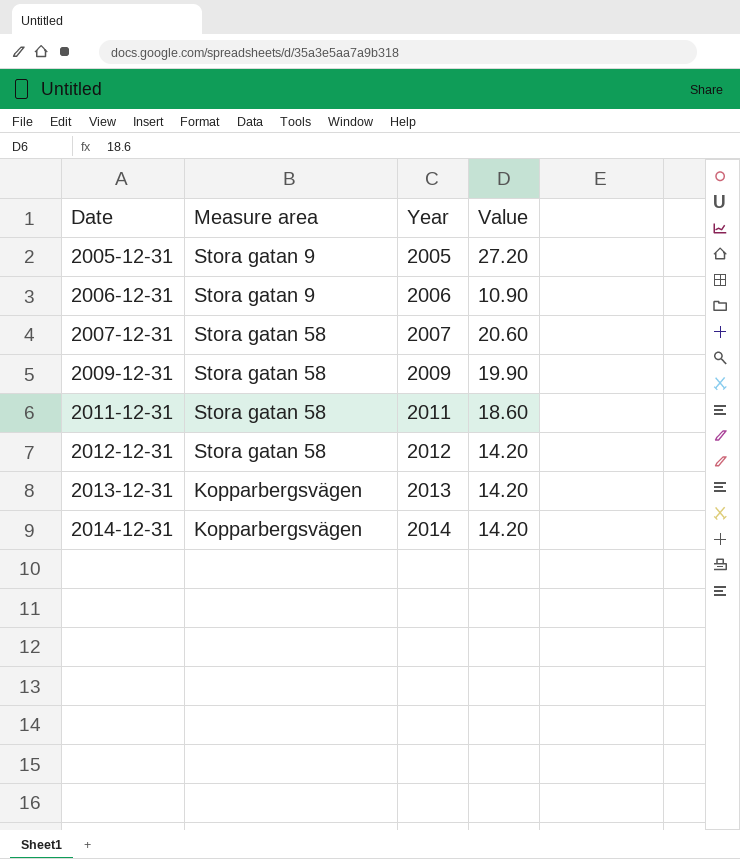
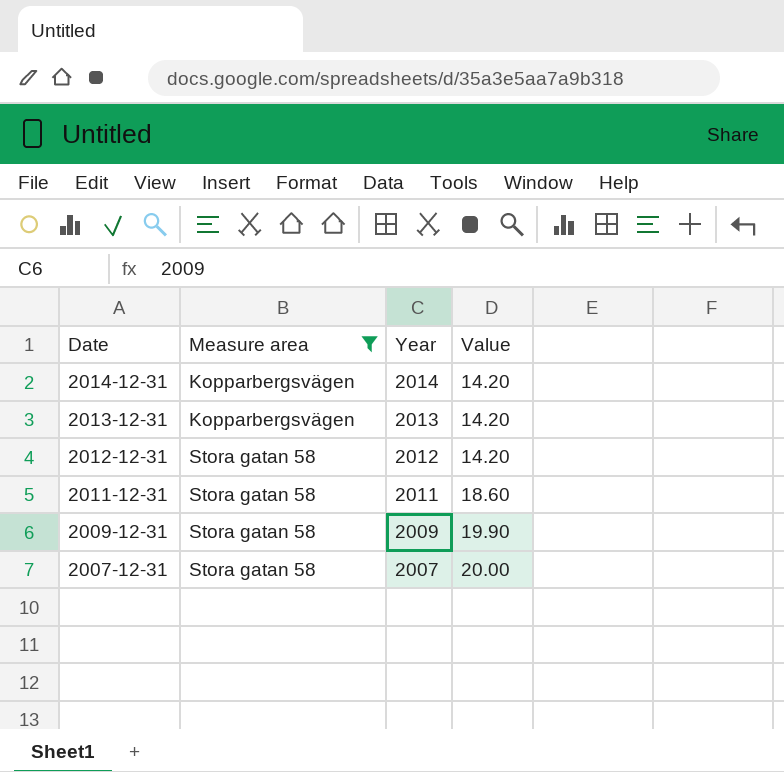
filter: none -> Measure area != Stora gatan 9
row order: Date ascending -> Date descending
2007-12-31 | Value: 20.60 -> 20.00

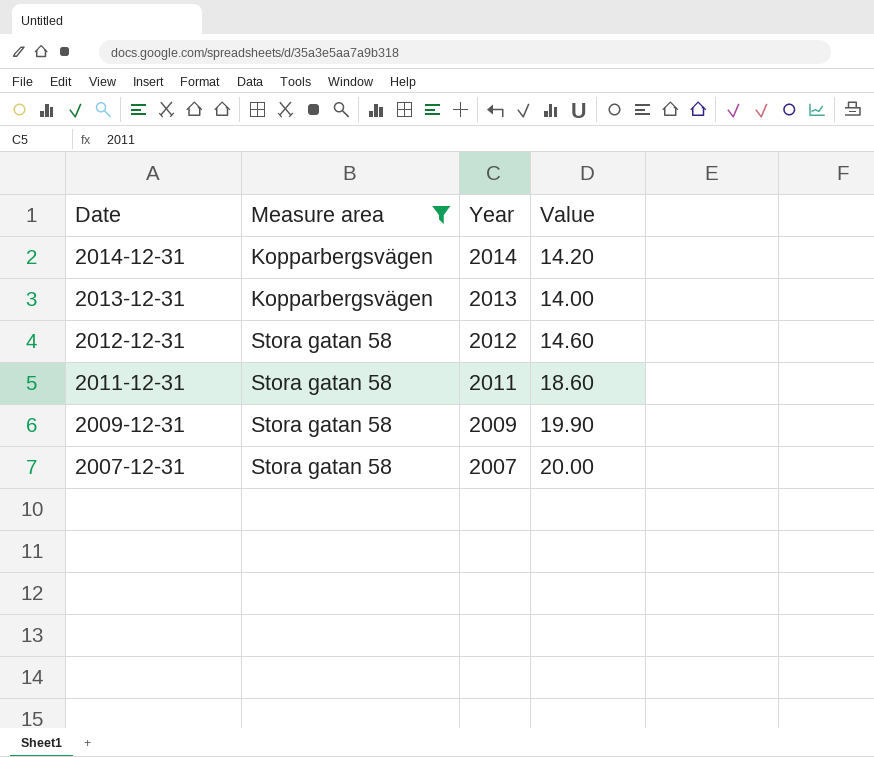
2013-12-31 | Value: 14.20 -> 14.00
2012-12-31 | Value: 14.20 -> 14.60

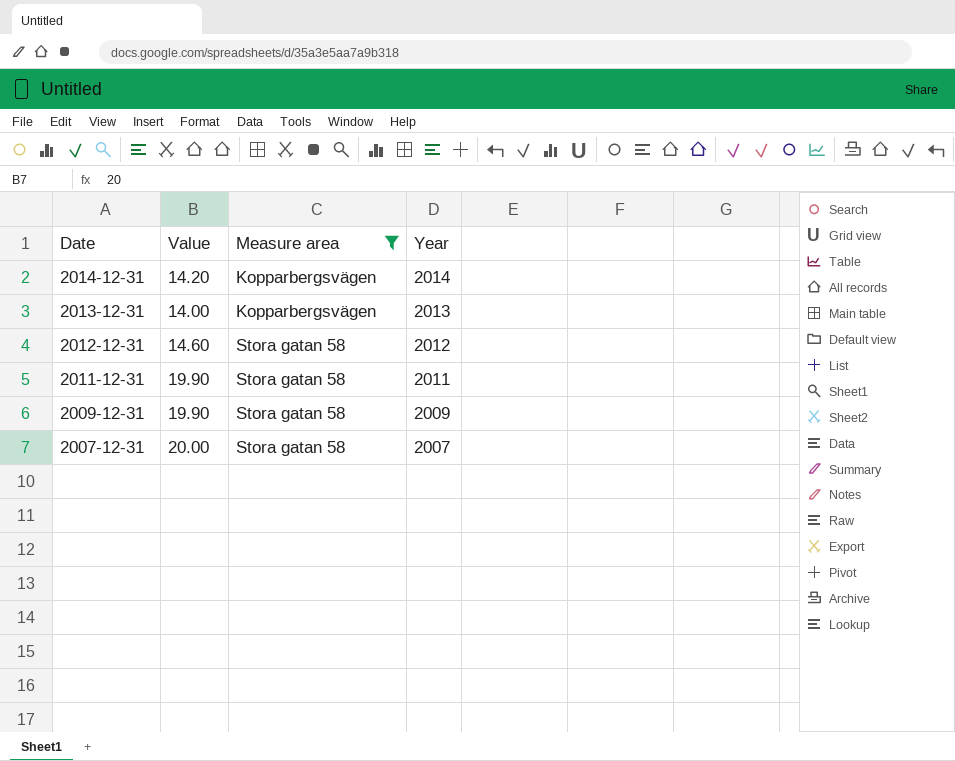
column Value | position: 4 -> 2
2011-12-31 | Value: 18.60 -> 19.90

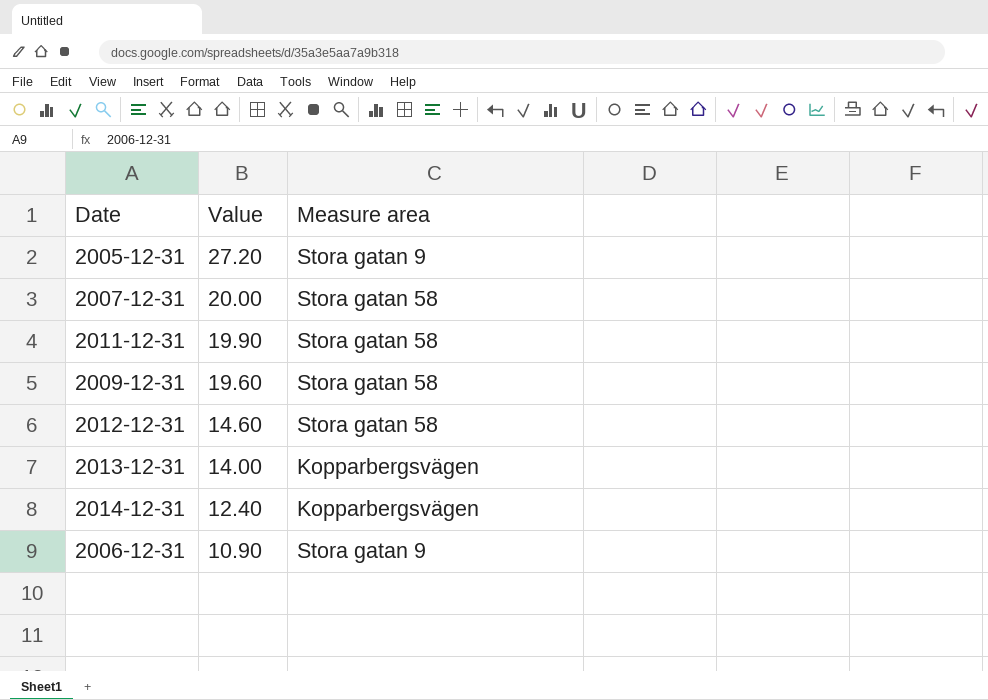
filter: Measure area != Stora gatan 9 -> none
row order: Date descending -> Value descending
column Year | position: 4 -> none
2009-12-31 | Value: 19.90 -> 19.60
2014-12-31 | Value: 14.20 -> 12.40

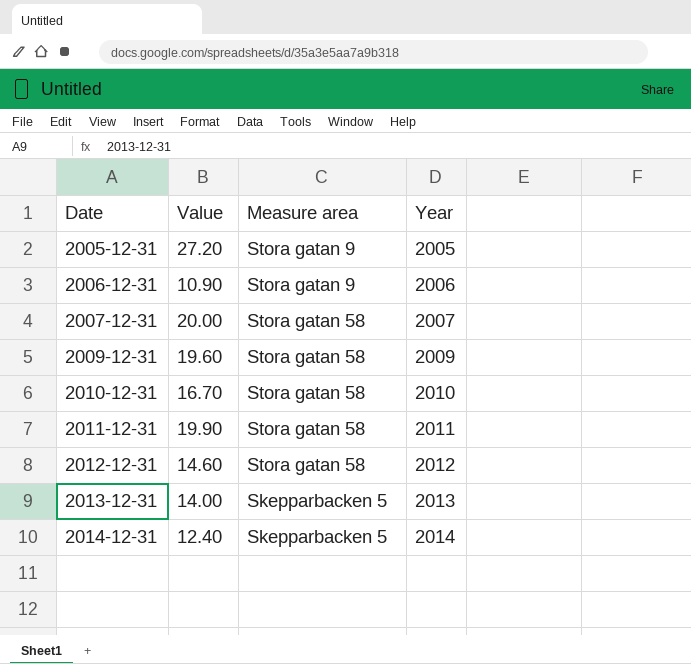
row order: Value descending -> Date ascending
column Year | position: none -> 4
row 2010-12-31: none -> 16.70 | Stora gatan 58 | 2010
2013-12-31 | Measure area: Kopparbergsvägen -> Skepparbacken 5
2014-12-31 | Measure area: Kopparbergsvägen -> Skepparbacken 5

